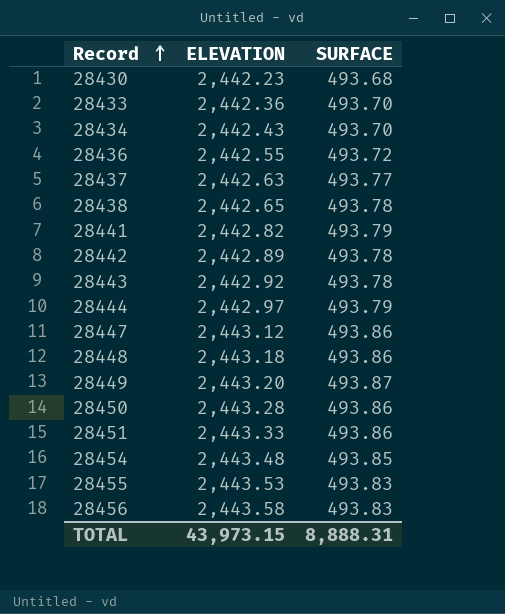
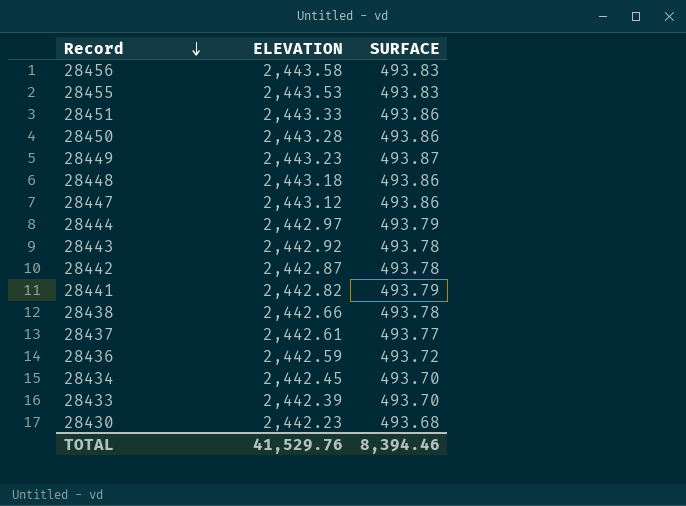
row order: Record ascending -> Record descending
row 28454: 2,443.48 | 493.85 -> none
28449 | ELEVATION: 2,443.20 -> 2,443.23
28442 | ELEVATION: 2,442.89 -> 2,442.87
28438 | ELEVATION: 2,442.65 -> 2,442.66
28437 | ELEVATION: 2,442.63 -> 2,442.61
28436 | ELEVATION: 2,442.55 -> 2,442.59
28434 | ELEVATION: 2,442.43 -> 2,442.45
28433 | ELEVATION: 2,442.36 -> 2,442.39
TOTAL | ELEVATION: 43,973.15 -> 41,529.76
TOTAL | SURFACE: 8,888.31 -> 8,394.46

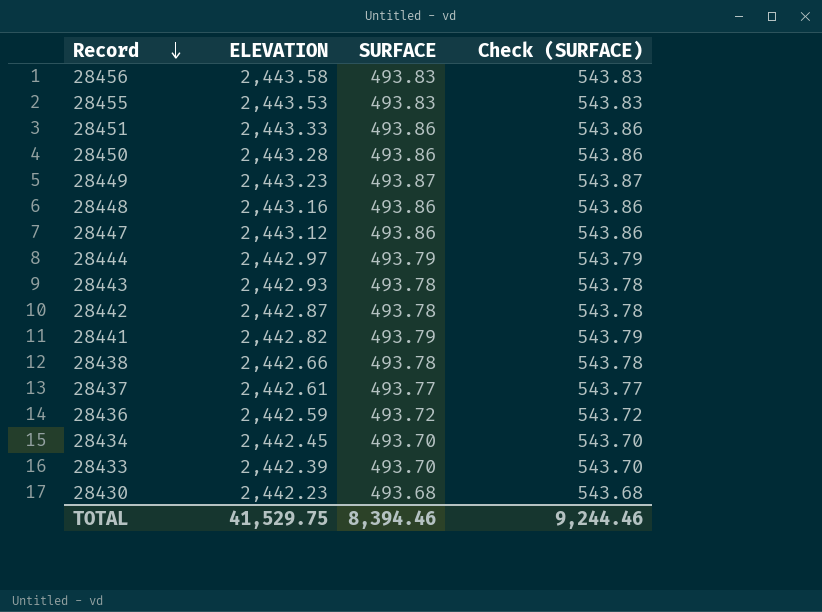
column Check (SURFACE) | formula: none -> [SURFACE] + 50
28448 | ELEVATION: 2,443.18 -> 2,443.16
28443 | ELEVATION: 2,442.92 -> 2,442.93
TOTAL | ELEVATION: 41,529.76 -> 41,529.75

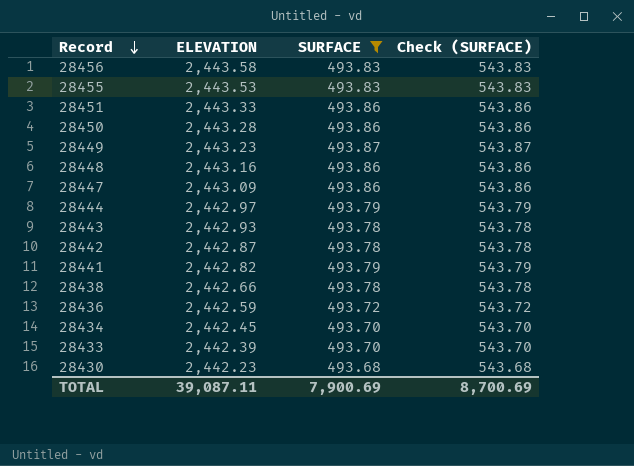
filter: none -> SURFACE != 493.77
28447 | ELEVATION: 2,443.12 -> 2,443.09
TOTAL | ELEVATION: 41,529.75 -> 39,087.11
TOTAL | SURFACE: 8,394.46 -> 7,900.69
TOTAL | Check (SURFACE): 9,244.46 -> 8,700.69

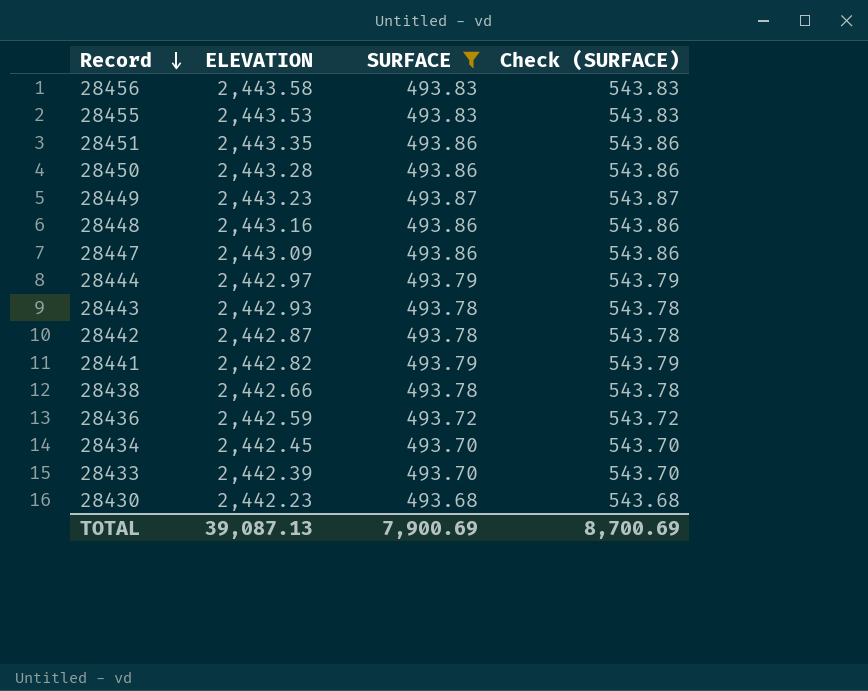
28451 | ELEVATION: 2,443.33 -> 2,443.35
TOTAL | ELEVATION: 39,087.11 -> 39,087.13

